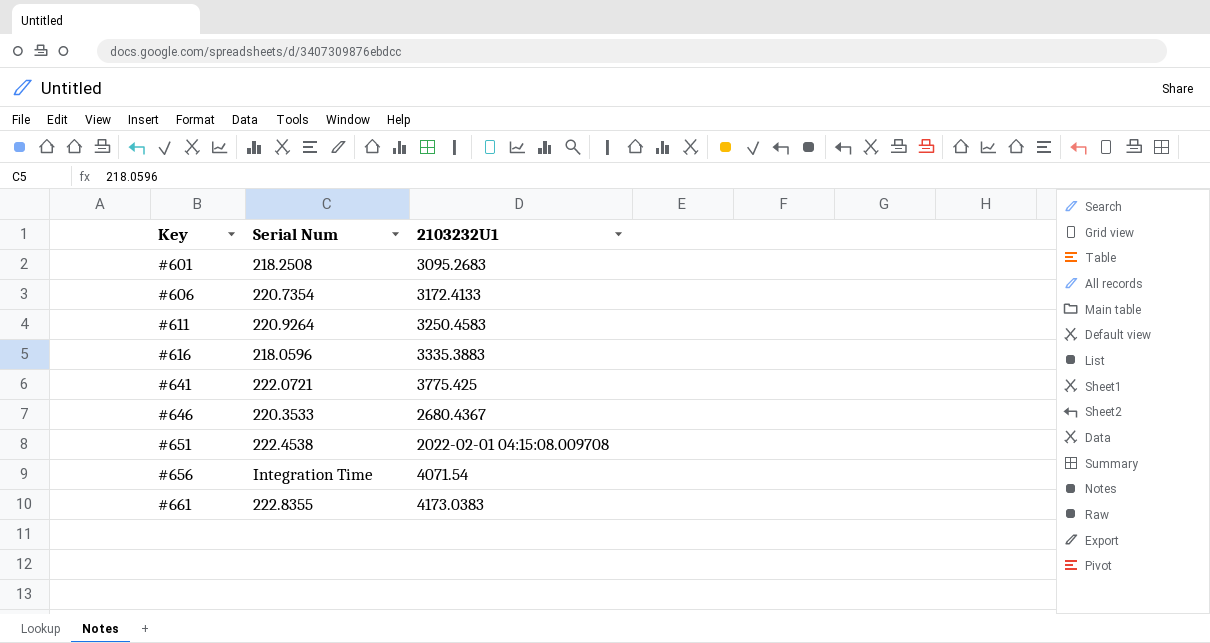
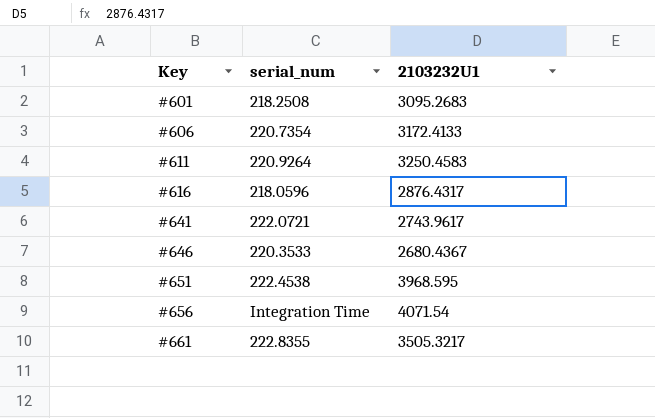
column name: Serial Num -> serial_num
#616 | 2103232U1: 3335.3883 -> 2876.4317
#641 | 2103232U1: 3775.425 -> 2743.9617
#651 | 2103232U1: 2022-02-01 04:15:08.009708 -> 3968.595
#661 | 2103232U1: 4173.0383 -> 3505.3217

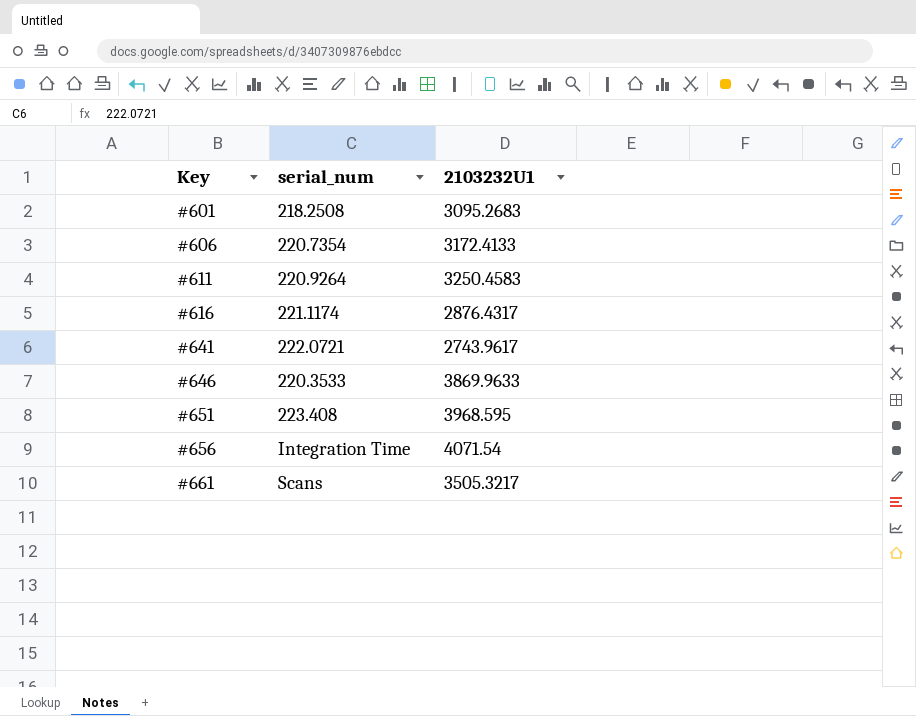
#616 | serial_num: 218.0596 -> 221.1174
#646 | 2103232U1: 2680.4367 -> 3869.9633
#651 | serial_num: 222.4538 -> 223.408
#661 | serial_num: 222.8355 -> Scans

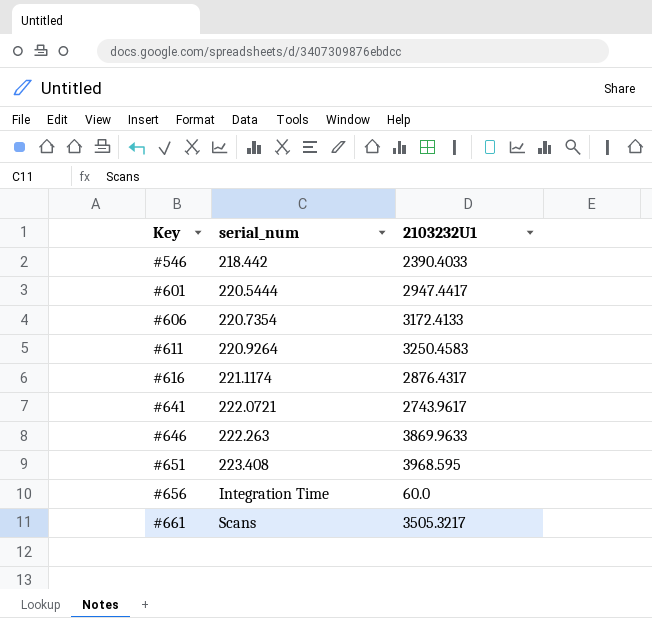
row #546: none -> 218.442 | 2390.4033
#601 | serial_num: 218.2508 -> 220.5444
#601 | 2103232U1: 3095.2683 -> 2947.4417
#646 | serial_num: 220.3533 -> 222.263
#656 | 2103232U1: 4071.54 -> 60.0

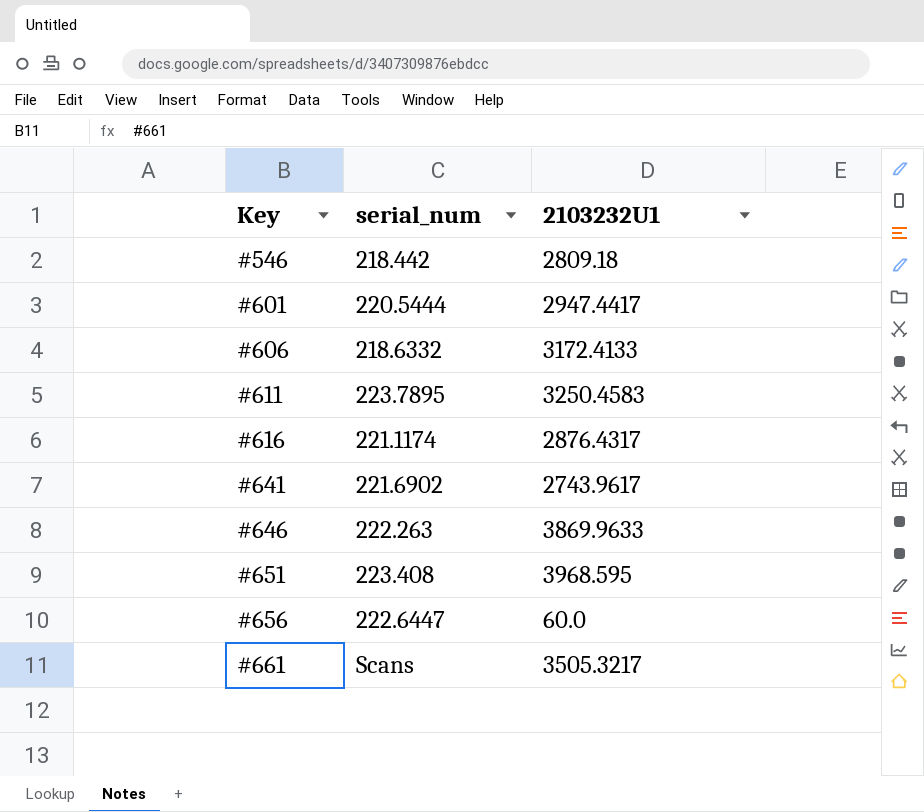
#546 | 2103232U1: 2390.4033 -> 2809.18
#606 | serial_num: 220.7354 -> 218.6332
#611 | serial_num: 220.9264 -> 223.7895
#641 | serial_num: 222.0721 -> 221.6902
#656 | serial_num: Integration Time -> 222.6447

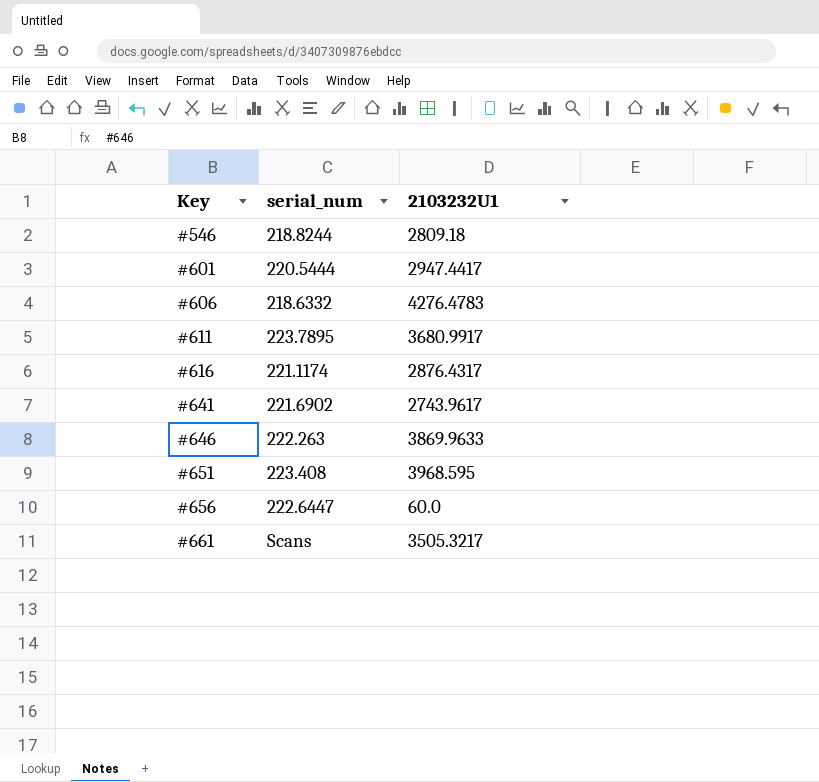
#546 | serial_num: 218.442 -> 218.8244
#606 | 2103232U1: 3172.4133 -> 4276.4783
#611 | 2103232U1: 3250.4583 -> 3680.9917

